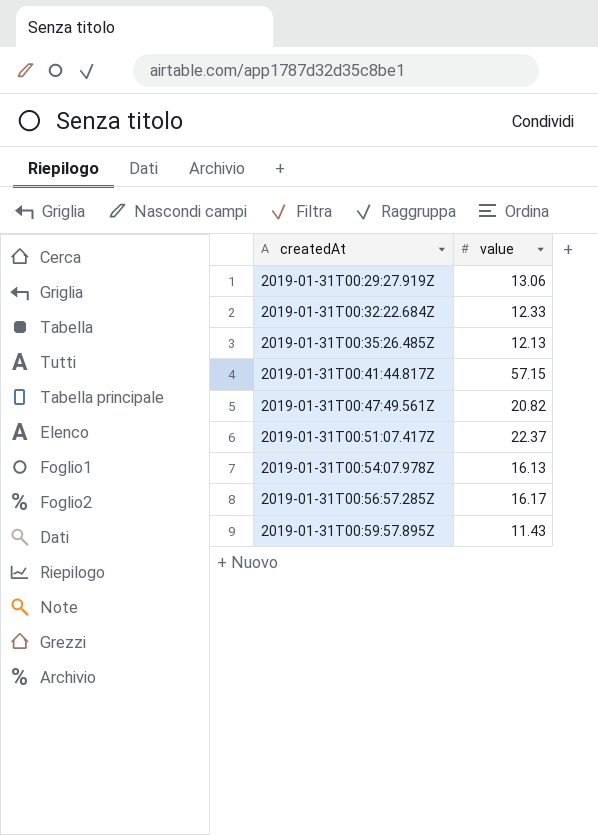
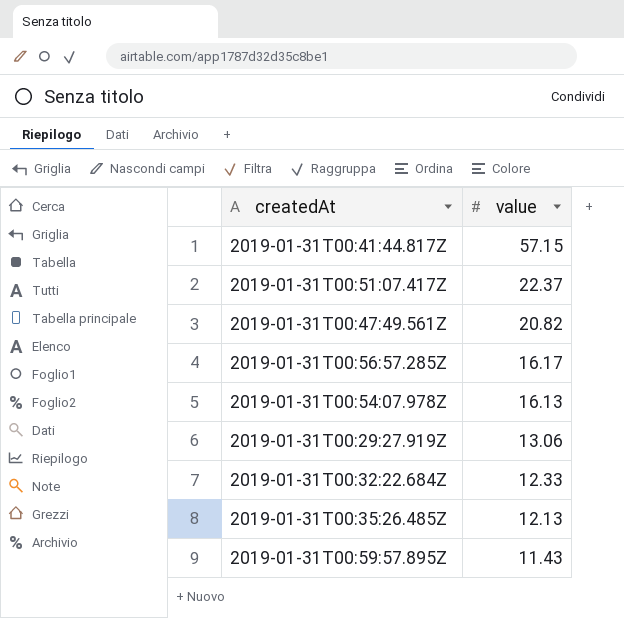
row order: createdAt ascending -> value descending

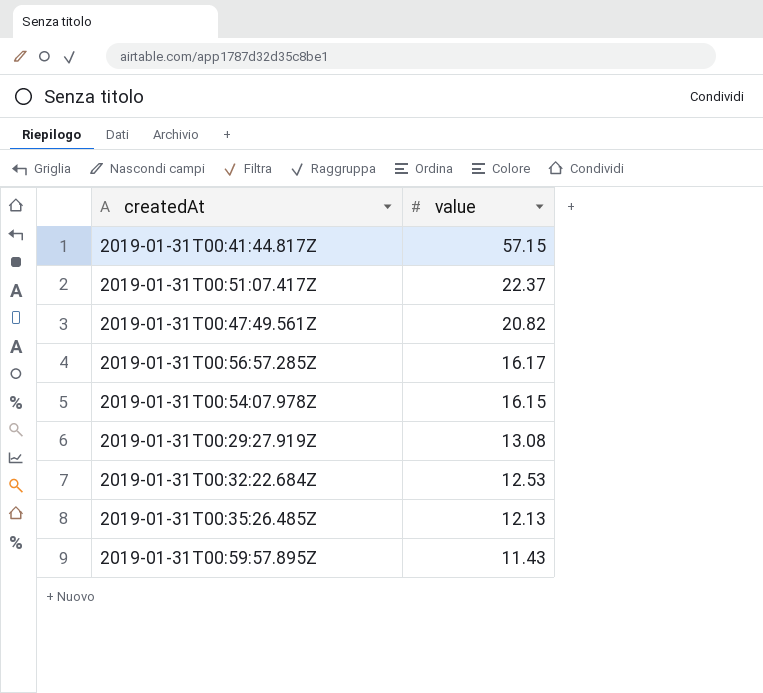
2019-01-31T00:54:07.978Z | value: 16.13 -> 16.15
2019-01-31T00:29:27.919Z | value: 13.06 -> 13.08
2019-01-31T00:32:22.684Z | value: 12.33 -> 12.53

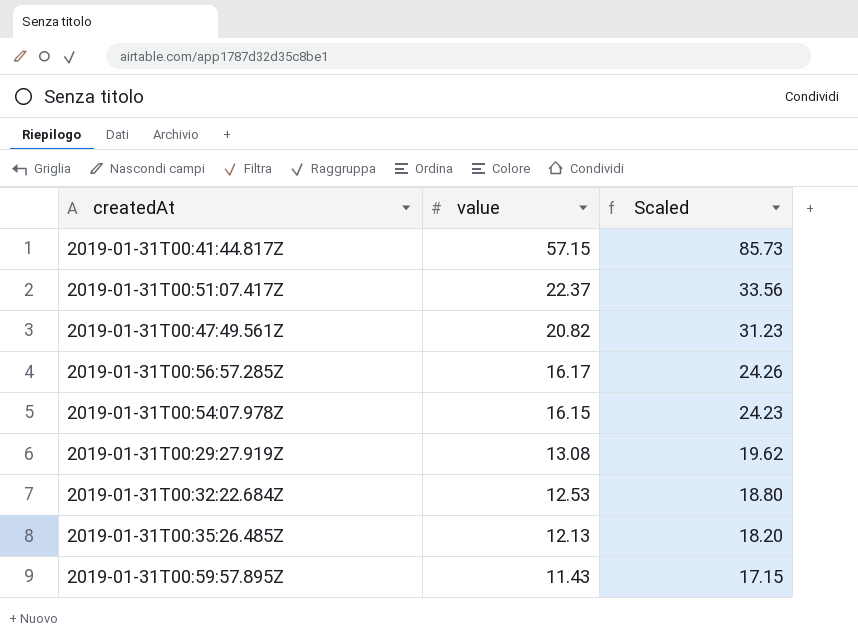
column Scaled | formula: none -> [value] * 1.5

